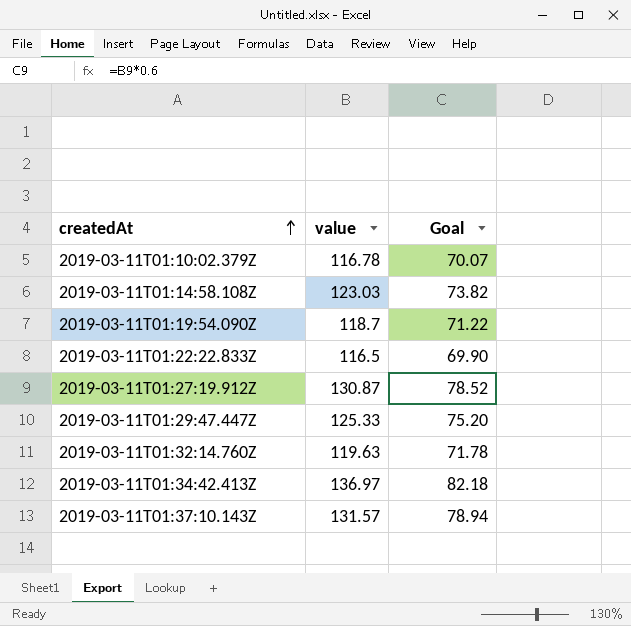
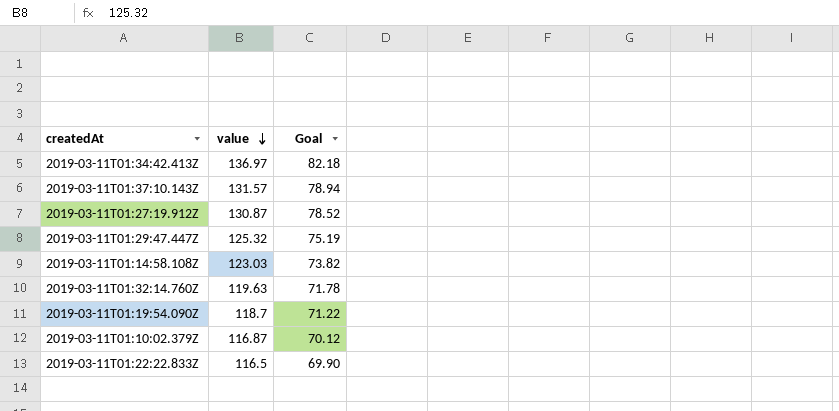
row order: createdAt ascending -> value descending
2019-03-11T01:29:47.447Z | value: 125.33 -> 125.32
2019-03-11T01:29:47.447Z | Goal: 75.20 -> 75.19
2019-03-11T01:10:02.379Z | value: 116.78 -> 116.87
2019-03-11T01:10:02.379Z | Goal: 70.07 -> 70.12

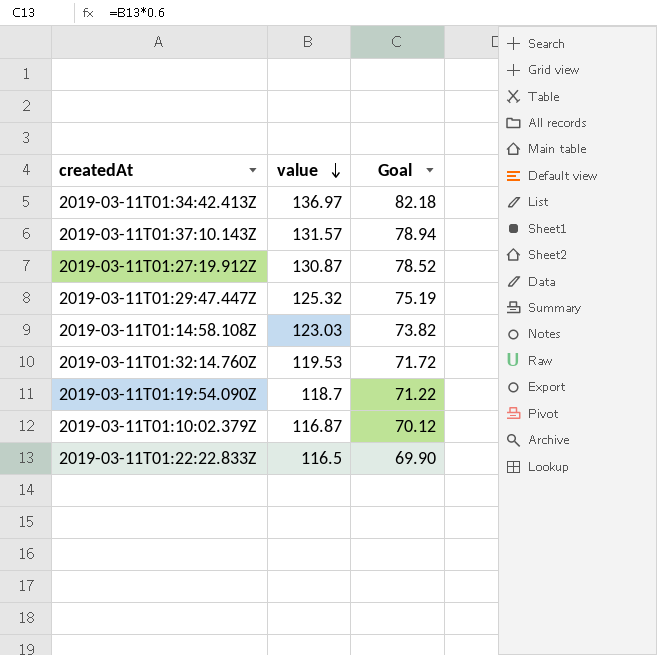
2019-03-11T01:32:14.760Z | value: 119.63 -> 119.53
2019-03-11T01:32:14.760Z | Goal: 71.78 -> 71.72

